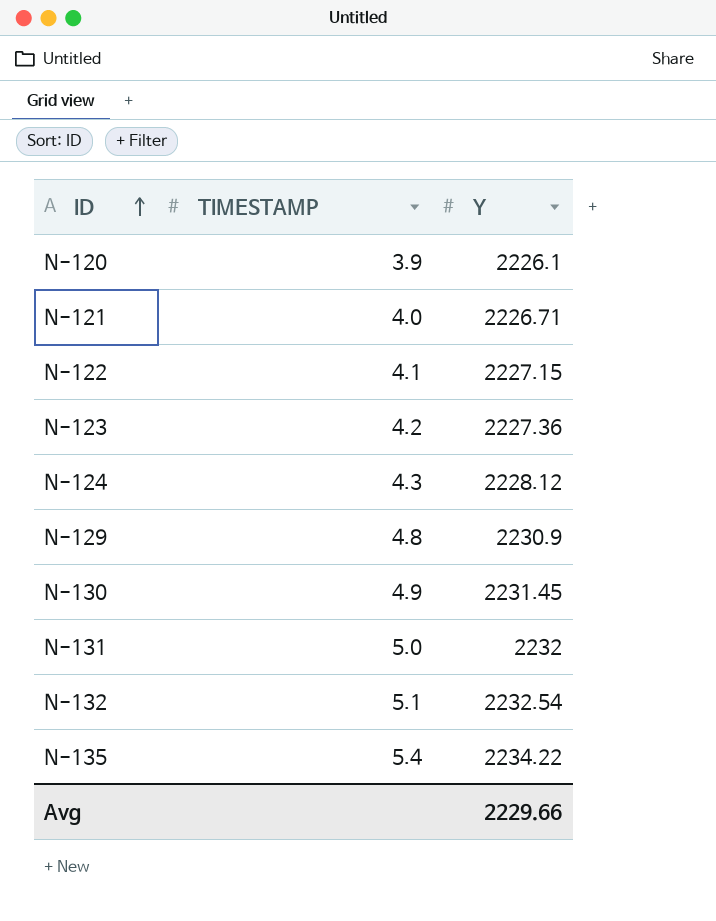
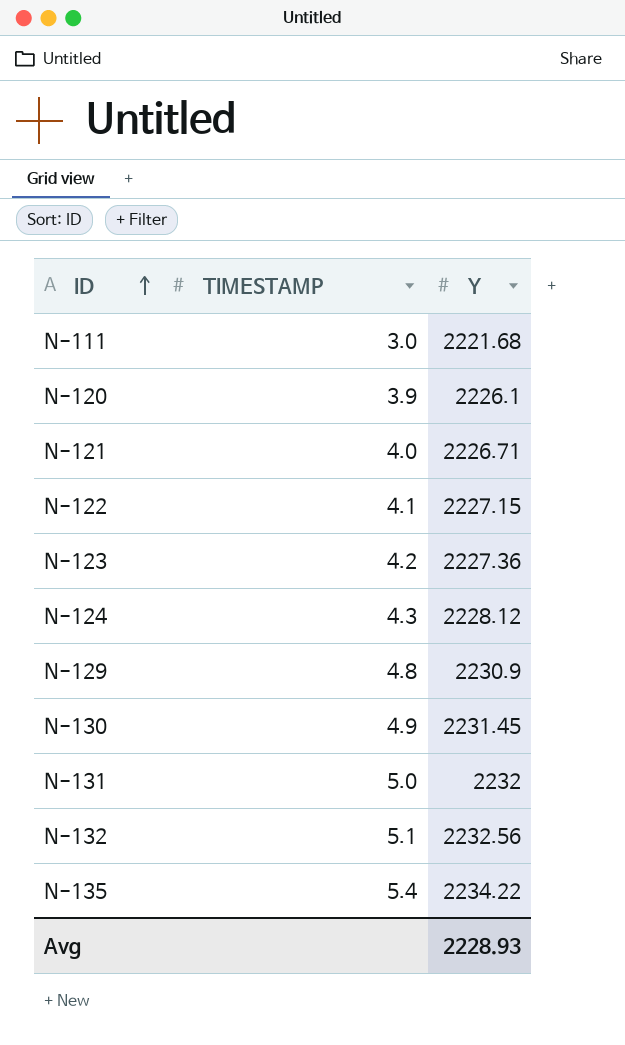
row N-111: none -> 3.0 | 2221.68
N-132 | Y: 2232.54 -> 2232.56
Avg | Y: 2229.66 -> 2228.93

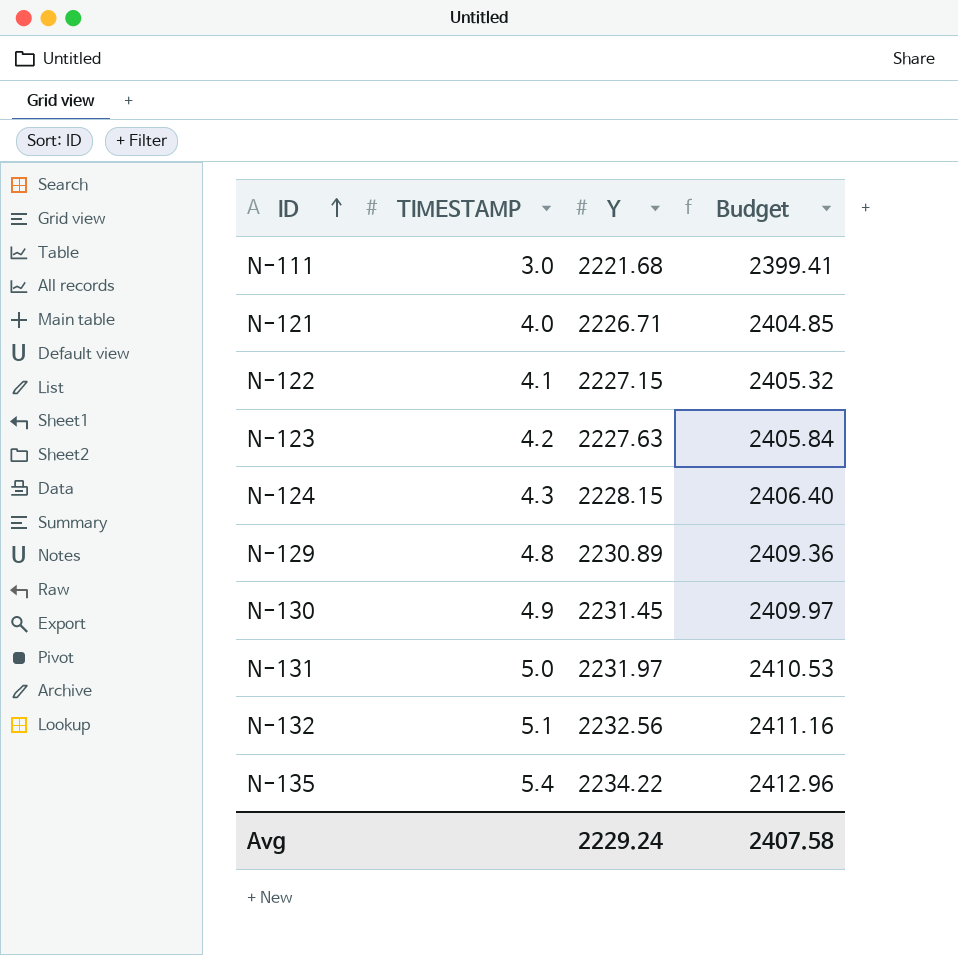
column Budget | formula: none -> [Y] * 1.08
row N-120: 3.9 | 2226.1 -> none
N-123 | Y: 2227.36 -> 2227.63
N-124 | Y: 2228.12 -> 2228.15
N-129 | Y: 2230.9 -> 2230.89
N-131 | Y: 2232 -> 2231.97
Avg | Y: 2228.93 -> 2229.24

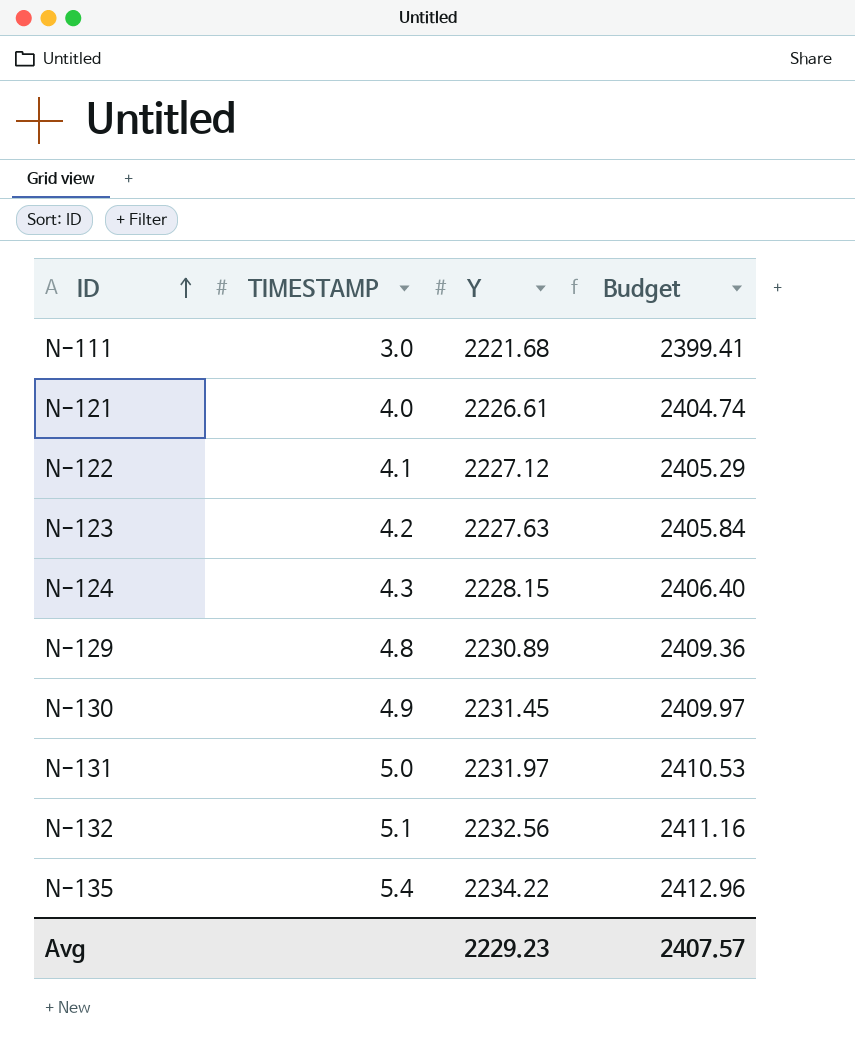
N-121 | Y: 2226.71 -> 2226.61
N-121 | Budget: 2404.85 -> 2404.74
N-122 | Y: 2227.15 -> 2227.12
N-122 | Budget: 2405.32 -> 2405.29
Avg | Y: 2229.24 -> 2229.23
Avg | Budget: 2407.58 -> 2407.57

